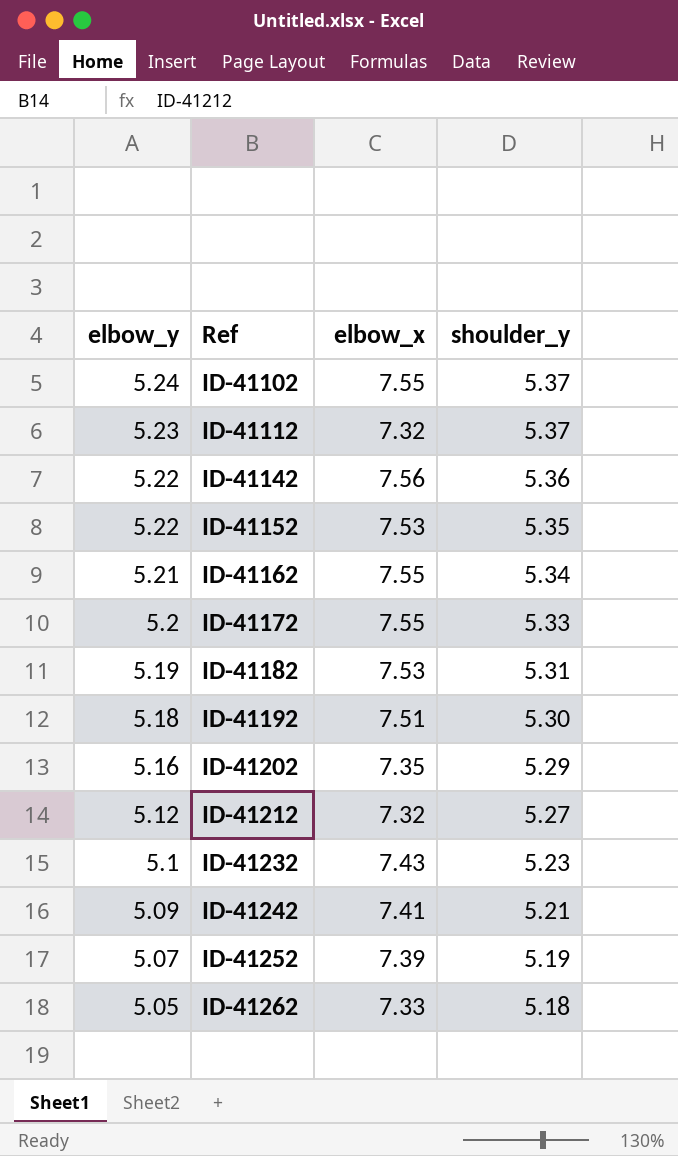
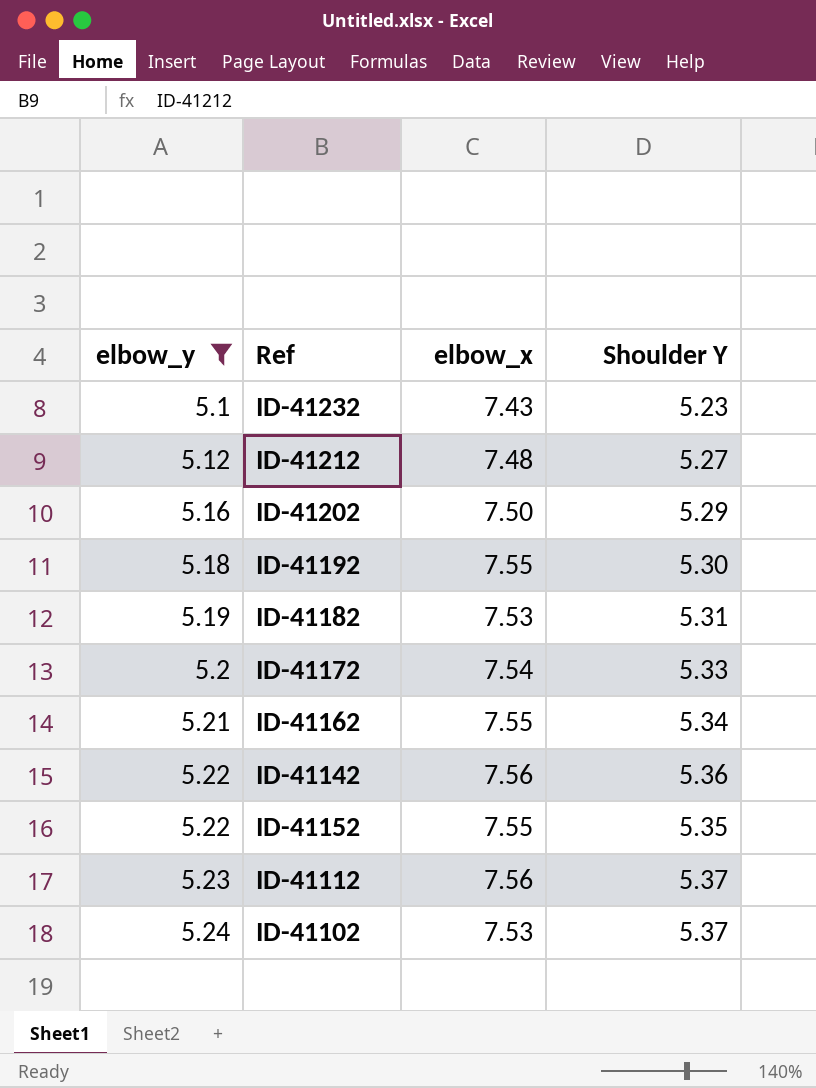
filter: none -> elbow_y >= 5.1
row order: elbow_y descending -> elbow_y ascending
column name: shoulder_y -> Shoulder Y
ID-41212 | elbow_x: 7.32 -> 7.48
ID-41202 | elbow_x: 7.35 -> 7.50
ID-41192 | elbow_x: 7.51 -> 7.55
ID-41172 | elbow_x: 7.55 -> 7.54
ID-41152 | elbow_x: 7.53 -> 7.55
ID-41112 | elbow_x: 7.32 -> 7.56
ID-41102 | elbow_x: 7.55 -> 7.53

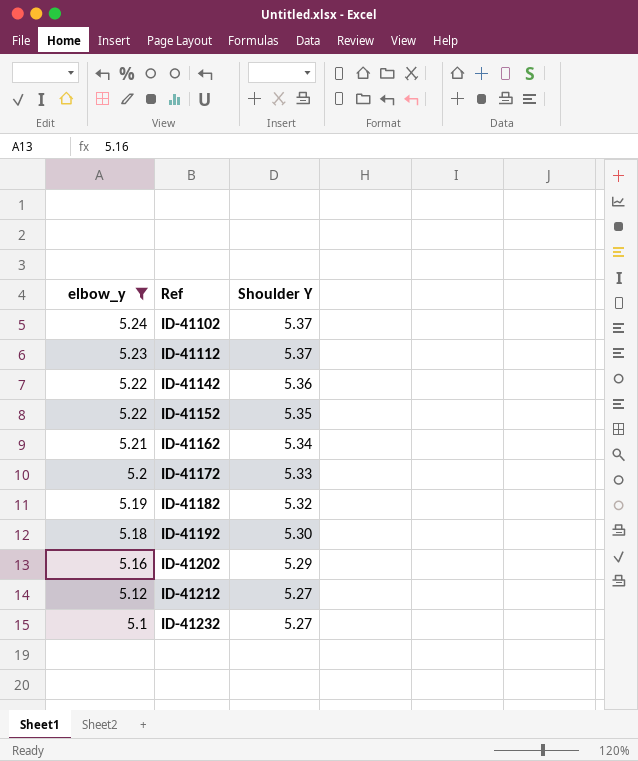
row order: elbow_y ascending -> elbow_y descending
column elbow_x | position: 3 -> none
ID-41182 | Shoulder Y: 5.31 -> 5.32
ID-41232 | Shoulder Y: 5.23 -> 5.27

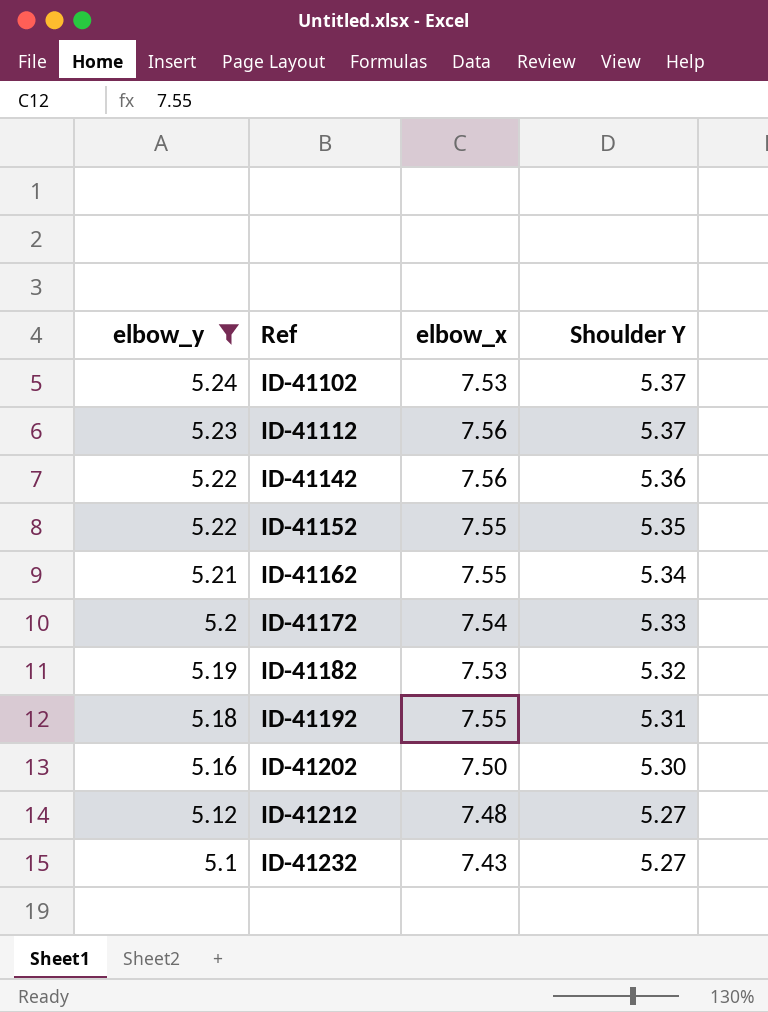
column elbow_x | position: none -> 3
ID-41192 | Shoulder Y: 5.30 -> 5.31
ID-41202 | Shoulder Y: 5.29 -> 5.30

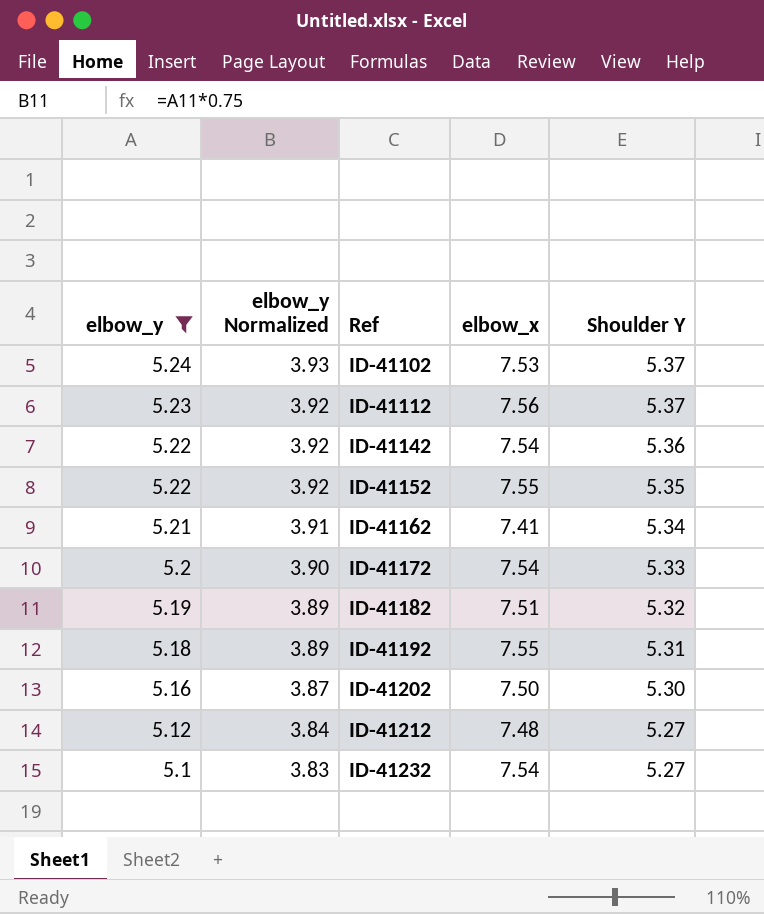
column elbow_y Normalized | formula: none -> [elbow_y] * 0.75
ID-41142 | elbow_x: 7.56 -> 7.54
ID-41162 | elbow_x: 7.55 -> 7.41
ID-41182 | elbow_x: 7.53 -> 7.51
ID-41232 | elbow_x: 7.43 -> 7.54

